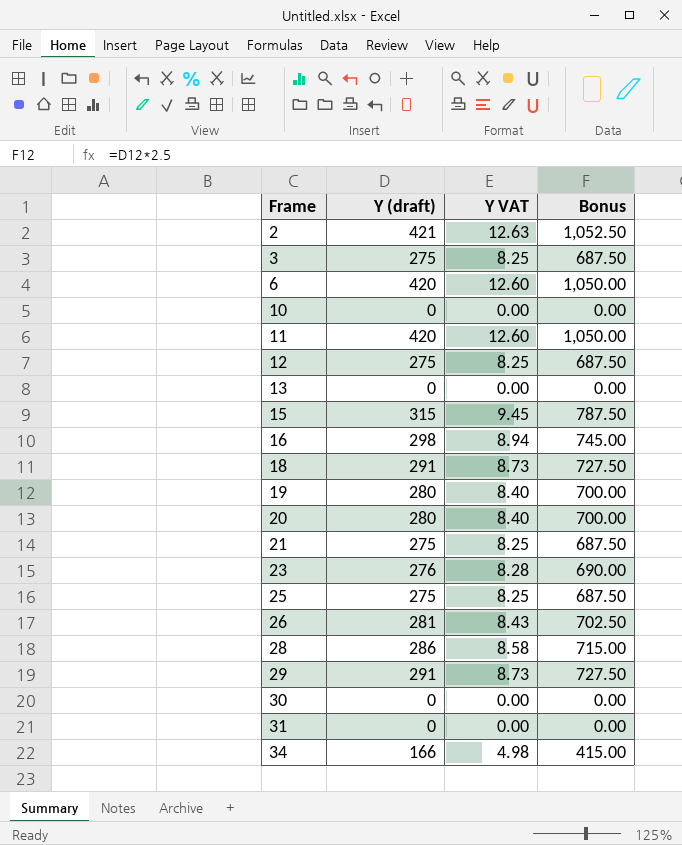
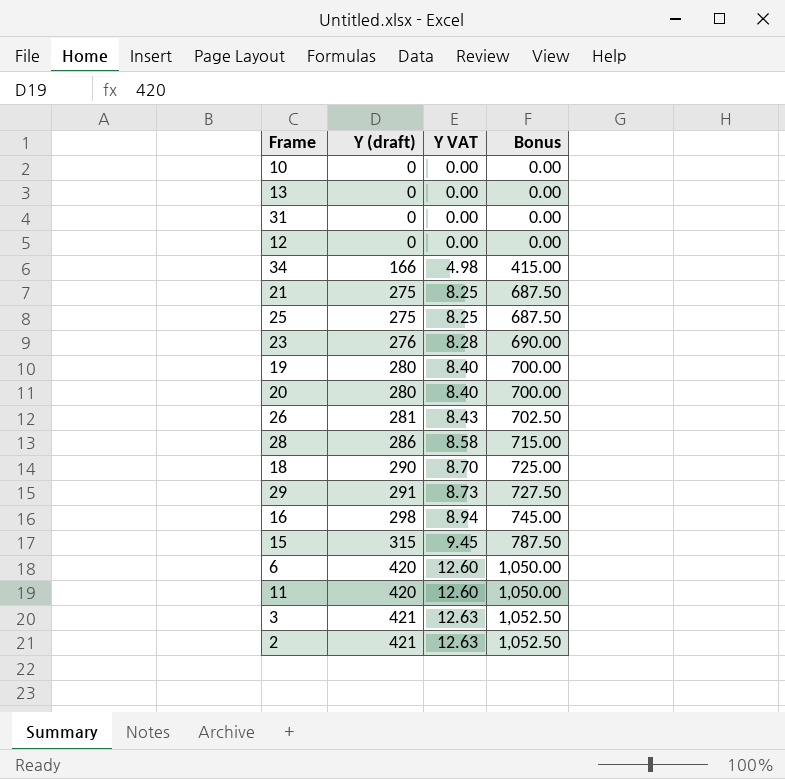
row order: Frame ascending -> Y (draft) ascending
row 30: 0 | 0.00 | 0.00 -> none
12 | Y (draft): 275 -> 0
12 | Y VAT: 8.25 -> 0.00
12 | Bonus: 687.50 -> 0.00
18 | Y (draft): 291 -> 290
18 | Y VAT: 8.73 -> 8.70
18 | Bonus: 727.50 -> 725.00
3 | Y (draft): 275 -> 421
3 | Y VAT: 8.25 -> 12.63
3 | Bonus: 687.50 -> 1,052.50

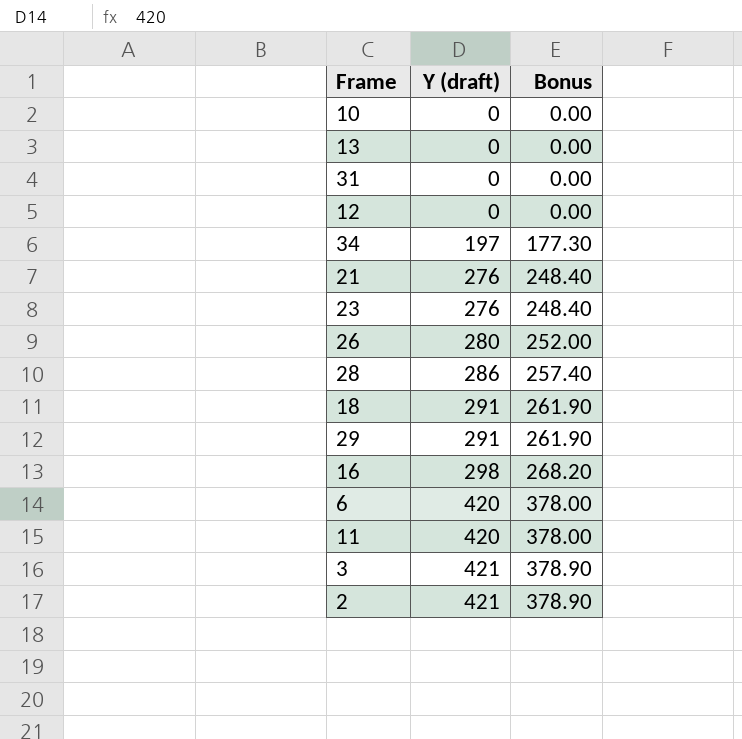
column Y VAT | formula: [Y (draft)] * 0.03 -> none
column Bonus | formula: [Y (draft)] * 2.5 -> [Y (draft)] * 0.9
row 25: 275 | 8.25 | 687.50 -> none
row 19: 280 | 8.40 | 700.00 -> none
row 20: 280 | 8.40 | 700.00 -> none
row 15: 315 | 9.45 | 787.50 -> none
34 | Y (draft): 166 -> 197
21 | Y (draft): 275 -> 276
26 | Y (draft): 281 -> 280
18 | Y (draft): 290 -> 291

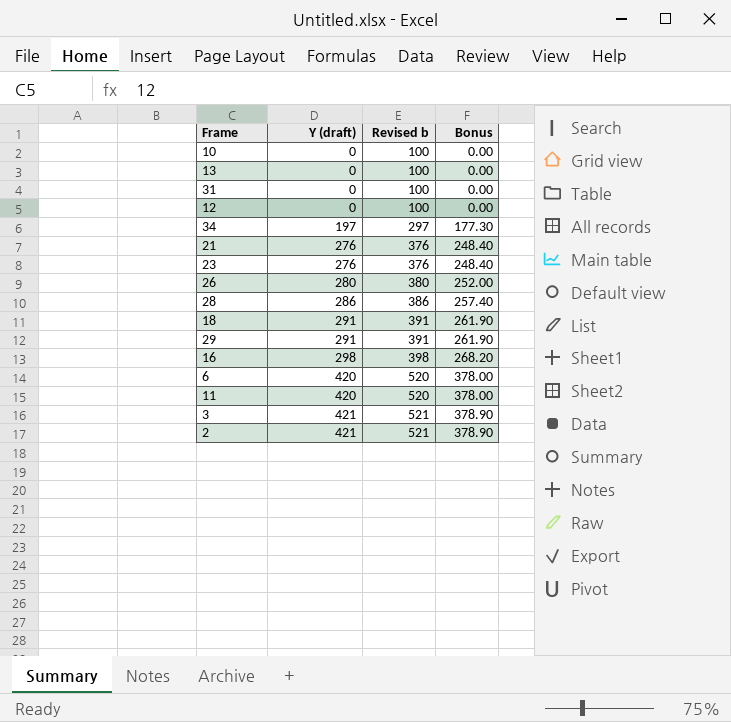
column Revised b | formula: none -> [Y (draft)] + 100

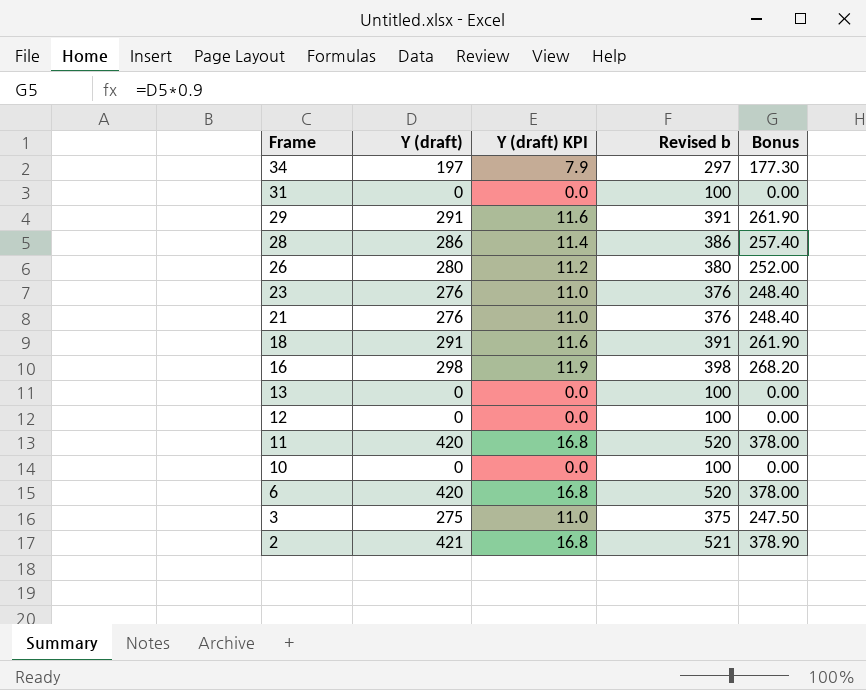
row order: Y (draft) ascending -> Frame descending
column Y (draft) KPI | formula: none -> [Y (draft)] * 0.04
3 | Y (draft): 421 -> 275
3 | Revised b: 521 -> 375
3 | Bonus: 378.90 -> 247.50

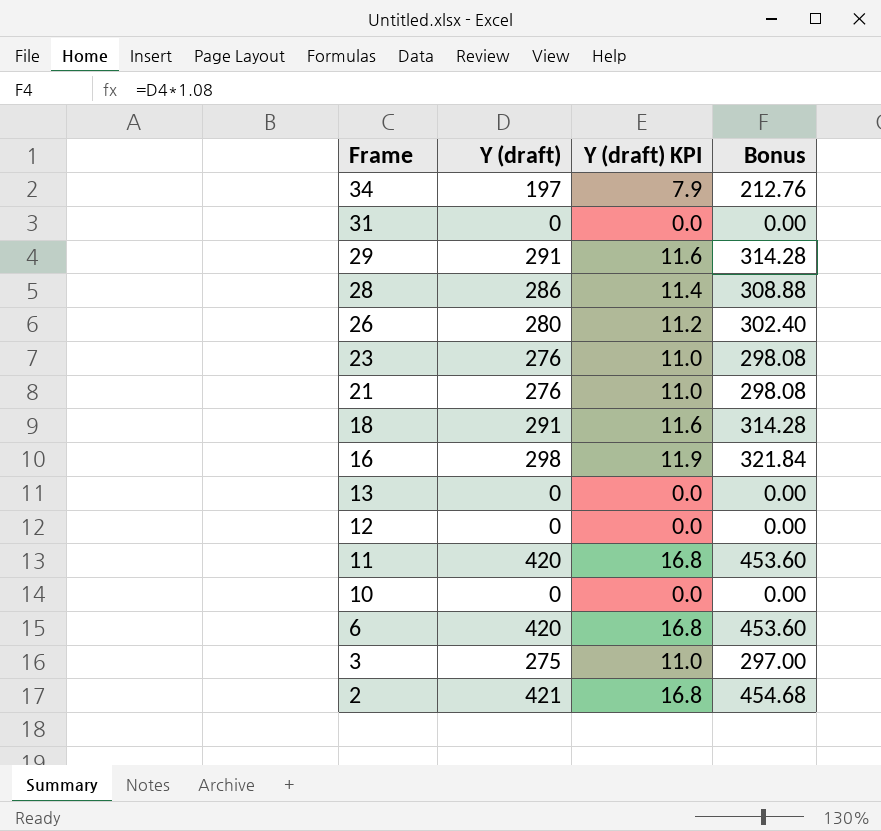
column Revised b | formula: [Y (draft)] + 100 -> none
column Bonus | formula: [Y (draft)] * 0.9 -> [Y (draft)] * 1.08

